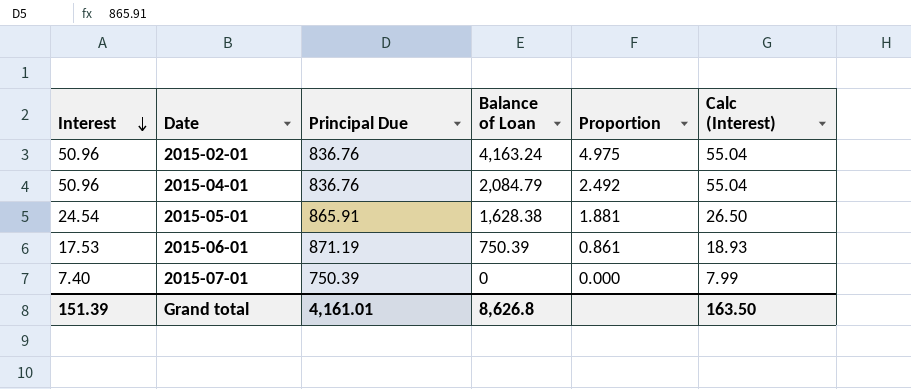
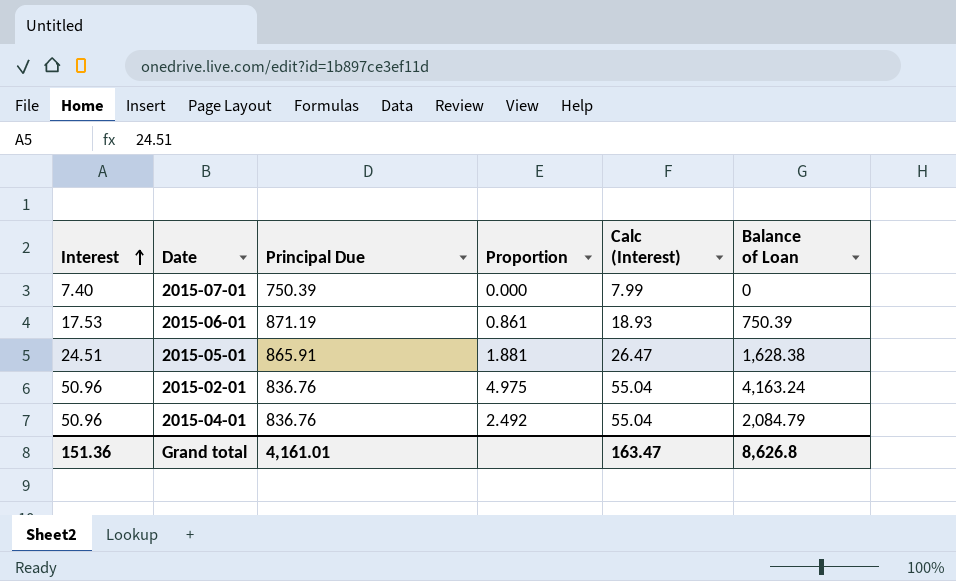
row order: Interest descending -> Interest ascending
column Balance of Loan | position: 4 -> 6
2015-05-01 | Interest: 24.54 -> 24.51
2015-05-01 | Calc (Interest): 26.50 -> 26.47
Grand total | Interest: 151.39 -> 151.36
Grand total | Calc (Interest): 163.50 -> 163.47

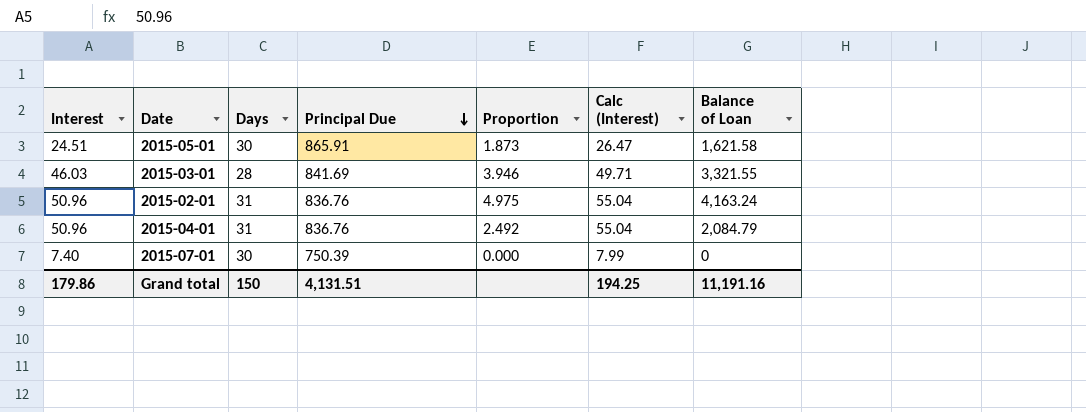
row order: Interest ascending -> Principal Due descending
column Days | position: none -> 3
row 2015-06-01: 17.53 | 871.19 | 0.861 | 18.93 | 750.39 -> none
2015-05-01 | Proportion: 1.881 -> 1.873
2015-05-01 | Balance of Loan: 1,628.38 -> 1,621.58
row 2015-03-01: none -> 46.03 | 28 | 841.69 | 3.946 | 49.71 | 3,321.55
Grand total | Interest: 151.36 -> 179.86
Grand total | Principal Due: 4,161.01 -> 4,131.51
Grand total | Calc (Interest): 163.47 -> 194.25
Grand total | Balance of Loan: 8,626.8 -> 11,191.16

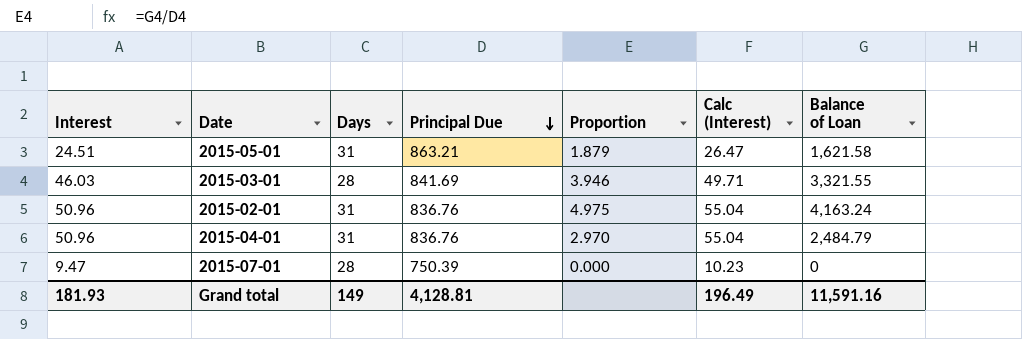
2015-05-01 | Days: 30 -> 31
2015-05-01 | Principal Due: 865.91 -> 863.21
2015-05-01 | Proportion: 1.873 -> 1.879
2015-04-01 | Proportion: 2.492 -> 2.970
2015-04-01 | Balance of Loan: 2,084.79 -> 2,484.79
2015-07-01 | Interest: 7.40 -> 9.47
2015-07-01 | Days: 30 -> 28
2015-07-01 | Calc (Interest): 7.99 -> 10.23
Grand total | Interest: 179.86 -> 181.93
Grand total | Days: 150 -> 149
Grand total | Principal Due: 4,131.51 -> 4,128.81
Grand total | Calc (Interest): 194.25 -> 196.49
Grand total | Balance of Loan: 11,191.16 -> 11,591.16

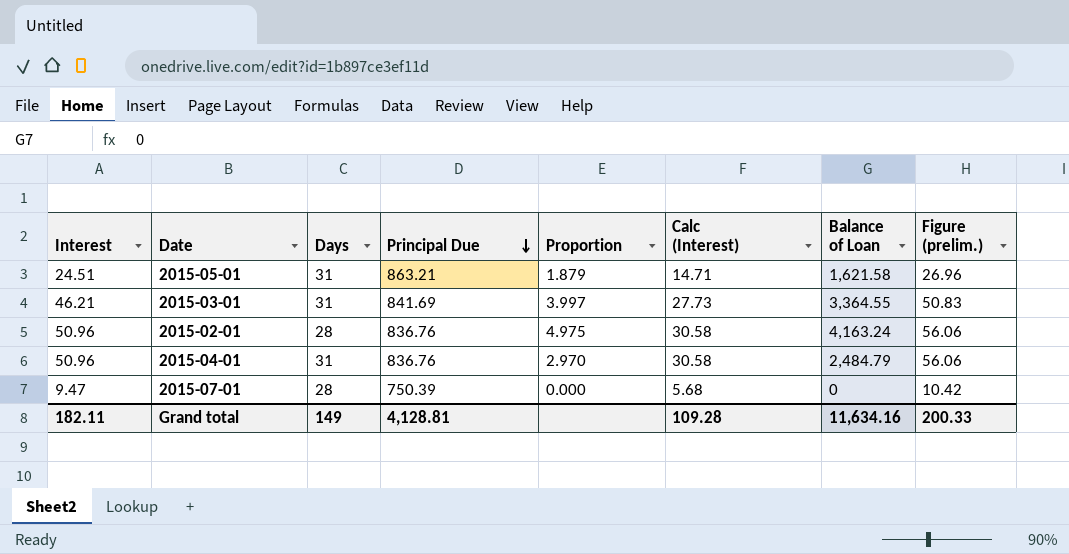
column Calc (Interest) | formula: [Interest] * 1.08 -> [Interest] * 0.6
column Figure (prelim.) | formula: none -> [Interest] * 1.1
2015-03-01 | Interest: 46.03 -> 46.21
2015-03-01 | Days: 28 -> 31
2015-03-01 | Proportion: 3.946 -> 3.997
2015-03-01 | Balance of Loan: 3,321.55 -> 3,364.55
2015-02-01 | Days: 31 -> 28
Grand total | Interest: 181.93 -> 182.11
Grand total | Calc (Interest): 196.49 -> 109.28
Grand total | Balance of Loan: 11,591.16 -> 11,634.16

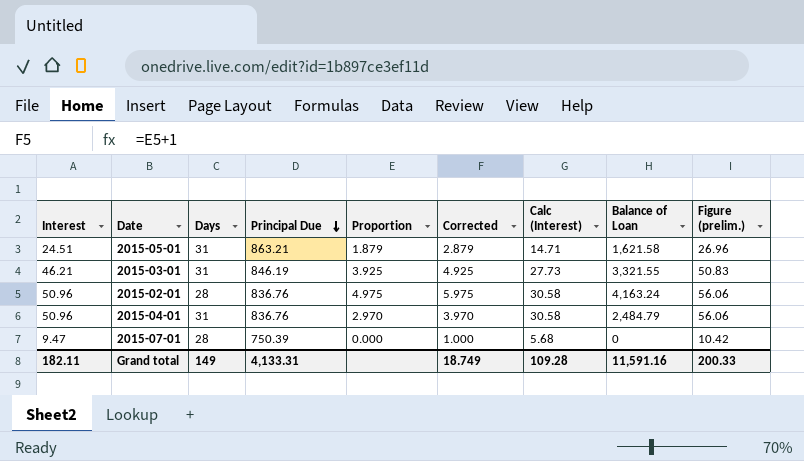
column Corrected | formula: none -> [Proportion] + 1
2015-03-01 | Principal Due: 841.69 -> 846.19
2015-03-01 | Proportion: 3.997 -> 3.925
2015-03-01 | Balance of Loan: 3,364.55 -> 3,321.55
Grand total | Principal Due: 4,128.81 -> 4,133.31
Grand total | Balance of Loan: 11,634.16 -> 11,591.16

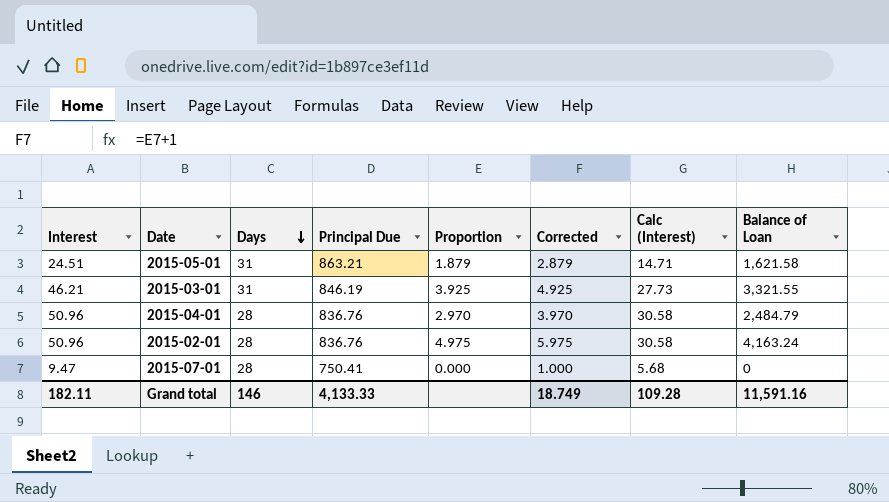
row order: Principal Due descending -> Days descending
column Figure (prelim.) | formula: [Interest] * 1.1 -> none
2015-04-01 | Days: 31 -> 28
2015-07-01 | Principal Due: 750.39 -> 750.41
Grand total | Days: 149 -> 146
Grand total | Principal Due: 4,133.31 -> 4,133.33

